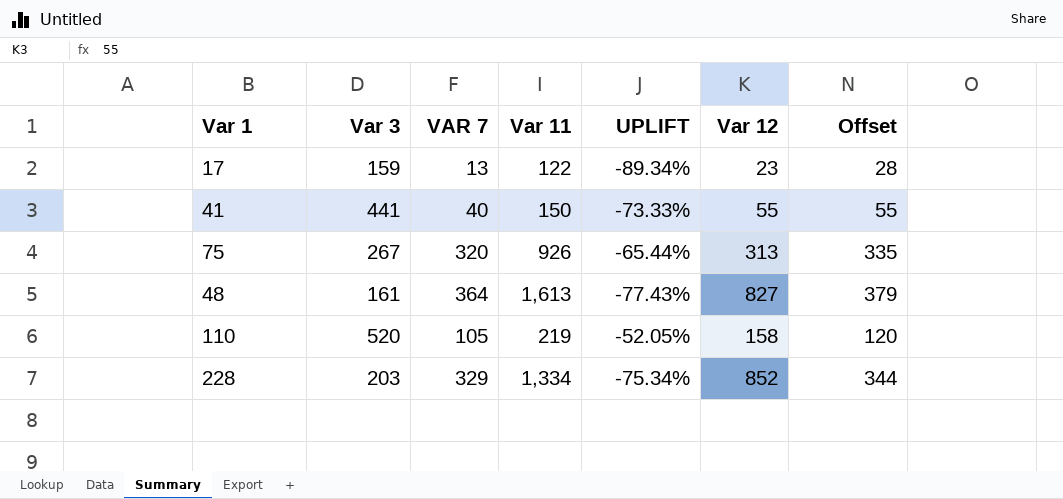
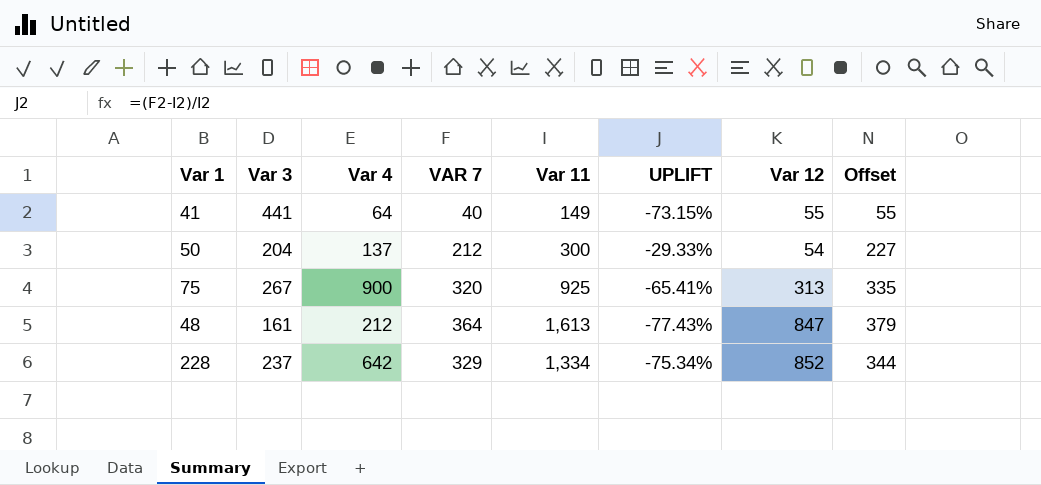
column Var 4 | position: none -> 3
row 17: 159 | 13 | 122 | -89.34% | 23 | 28 -> none
row 110: 520 | 105 | 219 | -52.05% | 158 | 120 -> none
41 | Var 11: 150 -> 149
41 | UPLIFT: -73.33% -> -73.15%
row 50: none -> 204 | 137 | 212 | 300 | -29.33% | 54 | 227
75 | Var 11: 926 -> 925
75 | UPLIFT: -65.44% -> -65.41%
48 | Var 12: 827 -> 847
228 | Var 3: 203 -> 237

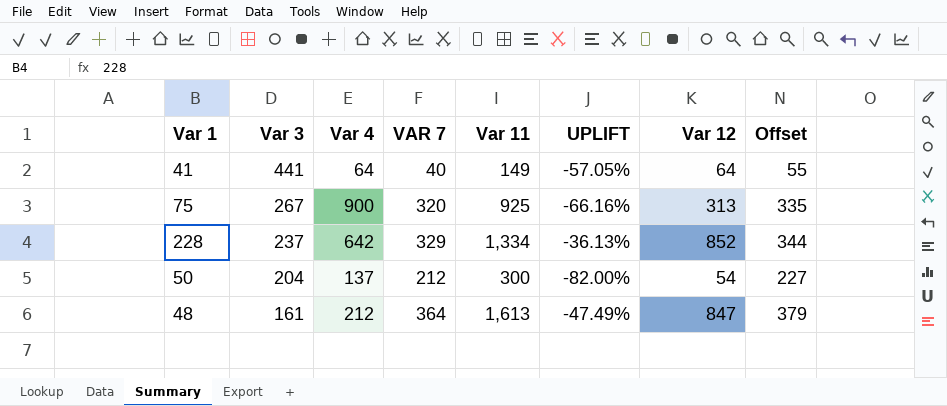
row order: none -> Var 3 descending
column UPLIFT | formula: ([VAR 7] - [Var 11]) / [Var 11] -> ([Var 12] - [Var 11]) / [Var 11]
41 | Var 12: 55 -> 64

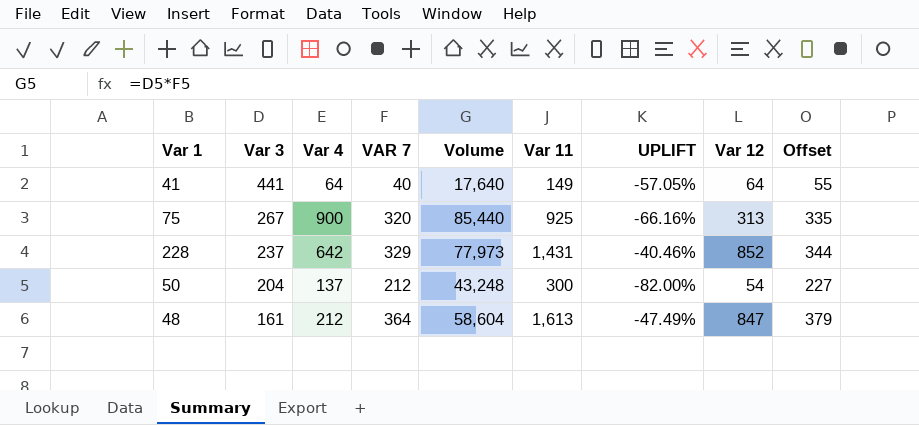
column Volume | formula: none -> [Var 3] * [VAR 7]
228 | Var 11: 1,334 -> 1,431
228 | UPLIFT: -36.13% -> -40.46%

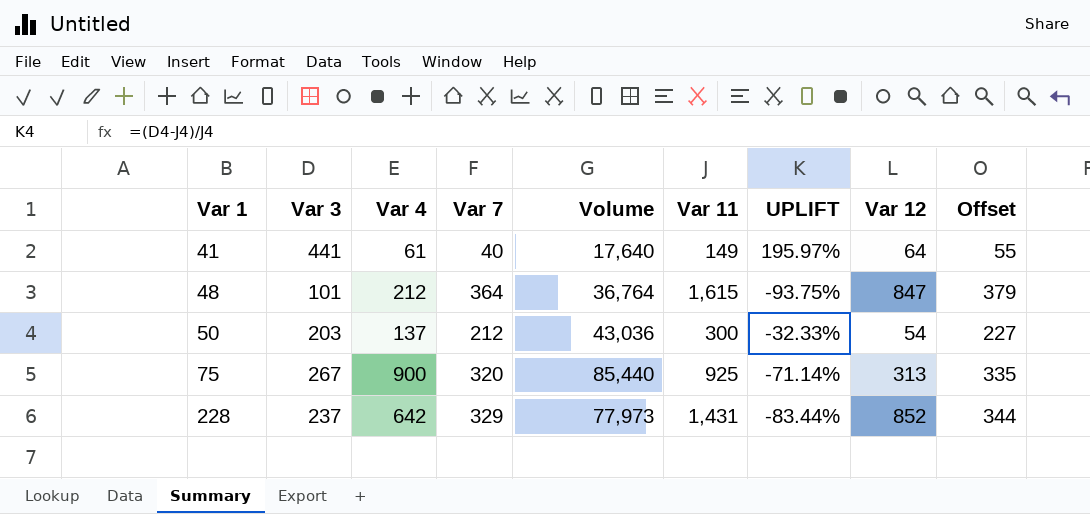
row order: Var 3 descending -> Var 1 ascending
column name: VAR 7 -> Var 7
column UPLIFT | formula: ([Var 12] - [Var 11]) / [Var 11] -> ([Var 3] - [Var 11]) / [Var 11]
41 | Var 4: 64 -> 61
48 | Var 3: 161 -> 101
48 | Volume: 58,604 -> 36,764
48 | Var 11: 1,613 -> 1,615
50 | Var 3: 204 -> 203
50 | Volume: 43,248 -> 43,036

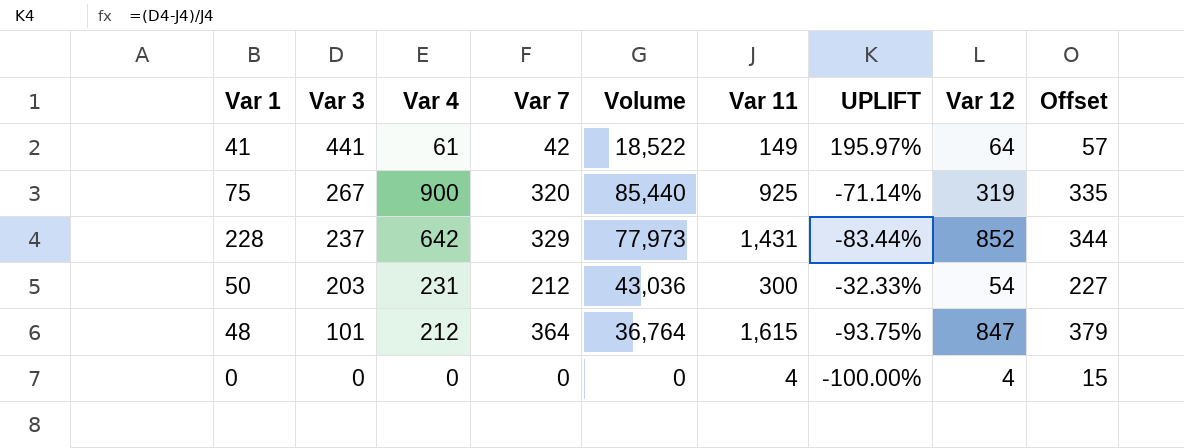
row order: Var 1 ascending -> Var 3 descending
41 | Var 7: 40 -> 42
41 | Volume: 17,640 -> 18,522
41 | Offset: 55 -> 57
75 | Var 12: 313 -> 319
50 | Var 4: 137 -> 231
row 0: none -> 0 | 0 | 0 | 0 | 4 | -100.00% | 4 | 15

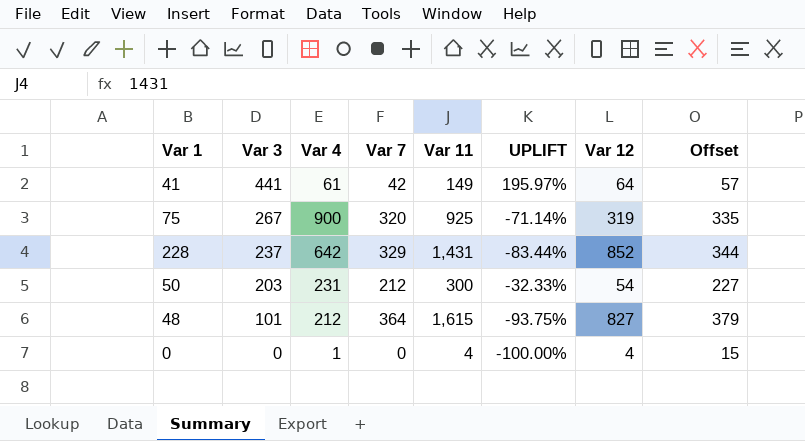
column Volume | formula: [Var 3] * [Var 7] -> none
48 | Var 12: 847 -> 827
0 | Var 4: 0 -> 1

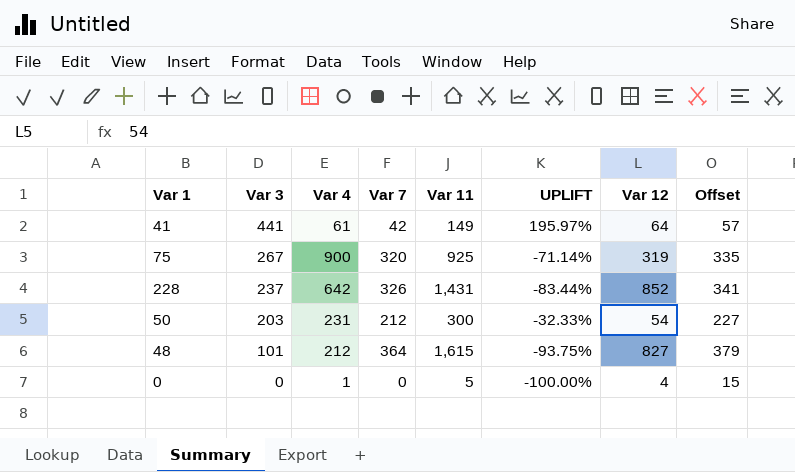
228 | Var 7: 329 -> 326
228 | Offset: 344 -> 341
0 | Var 11: 4 -> 5

